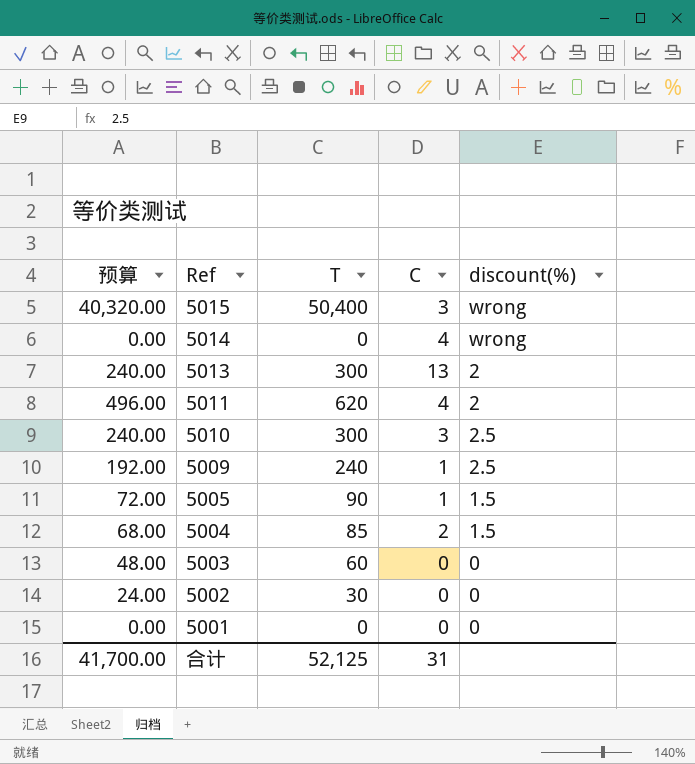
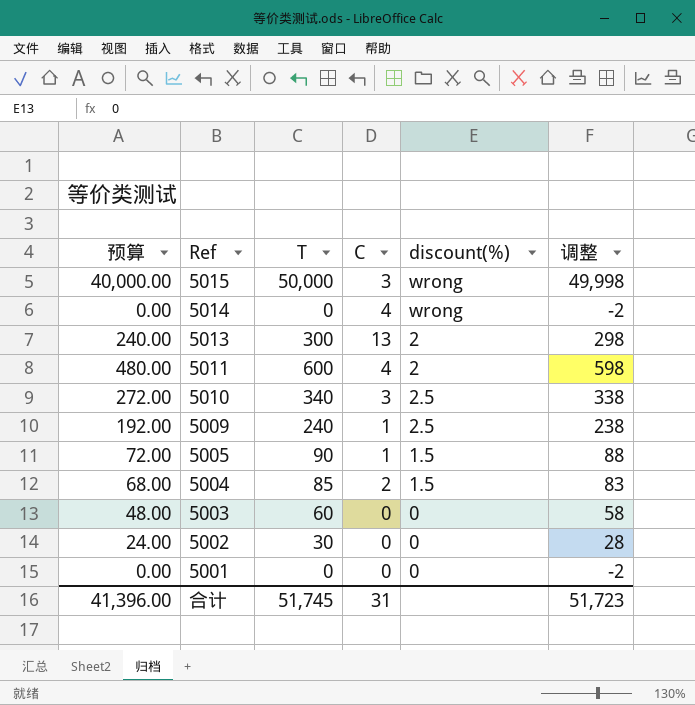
column 调整 | formula: none -> [T] - 2
5015 | 预算: 40,320.00 -> 40,000.00
5015 | T: 50,400 -> 50,000
5011 | 预算: 496.00 -> 480.00
5011 | T: 620 -> 600
5010 | 预算: 240.00 -> 272.00
5010 | T: 300 -> 340
合计 | 预算: 41,700.00 -> 41,396.00
合计 | T: 52,125 -> 51,745

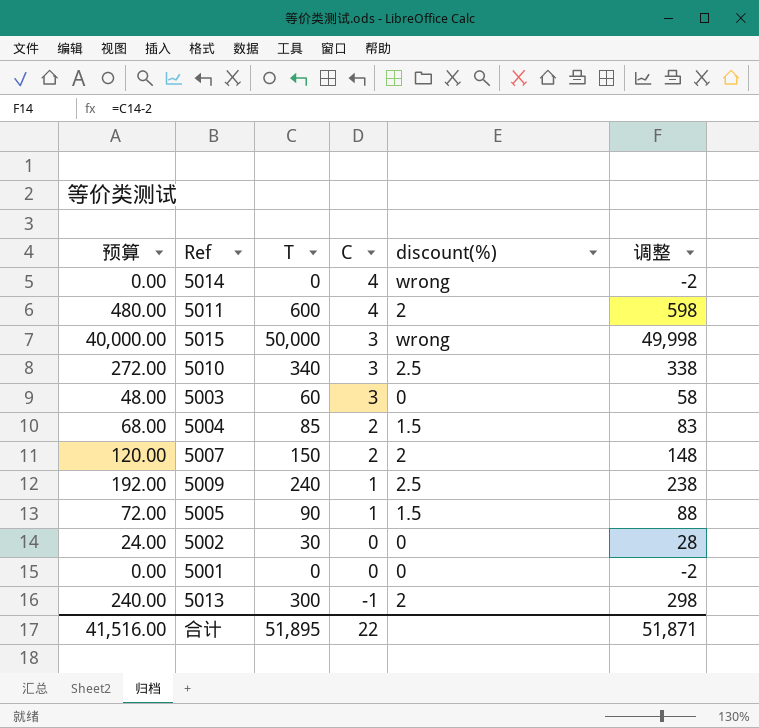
row order: Ref descending -> C descending
5003 | C: 0 -> 3
row 5007: none -> 120.00 | 150 | 2 | 2 | 148
5013 | C: 13 -> -1
合计 | 预算: 41,396.00 -> 41,516.00
合计 | T: 51,745 -> 51,895
合计 | C: 31 -> 22
合计 | 调整: 51,723 -> 51,871

